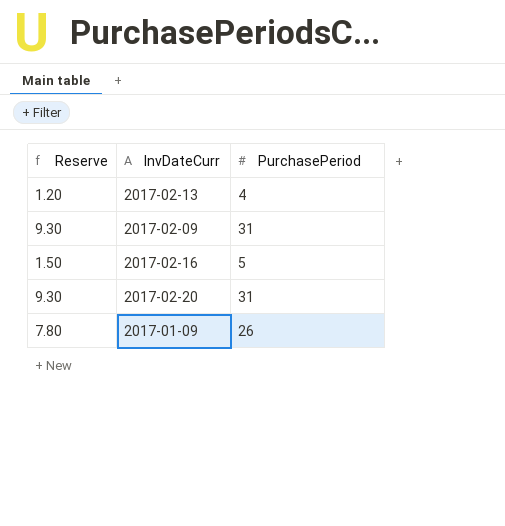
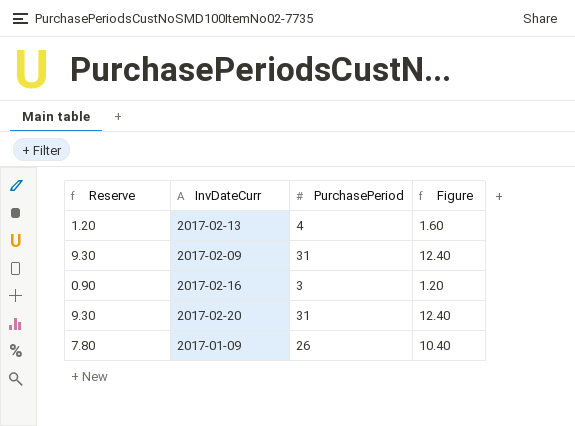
column Figure | formula: none -> [PurchasePeriod] * 0.4
2017-02-16 | Reserve: 1.50 -> 0.90
2017-02-16 | PurchasePeriod: 5 -> 3

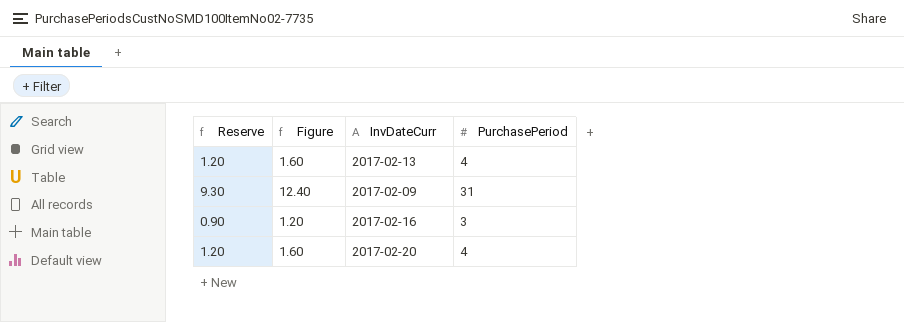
column Figure | position: 4 -> 2
row 2017-01-09: 7.80 | 26 | 10.40 -> none
2017-02-20 | Reserve: 9.30 -> 1.20
2017-02-20 | Figure: 12.40 -> 1.60
2017-02-20 | PurchasePeriod: 31 -> 4

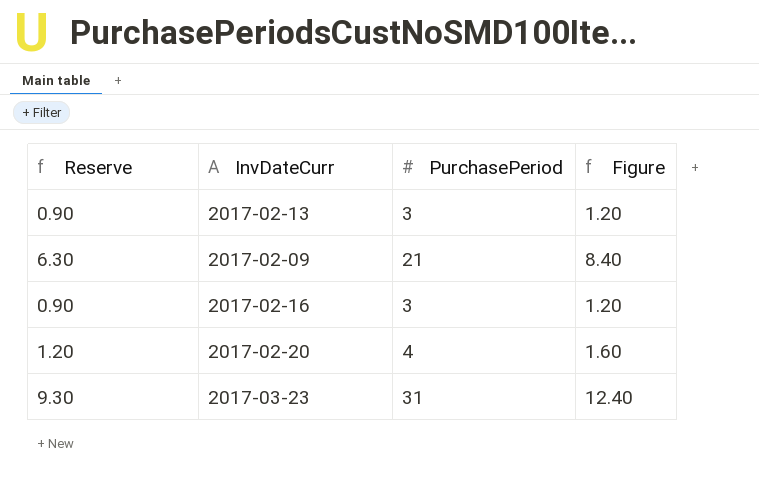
column Figure | position: 2 -> 4
2017-02-13 | Reserve: 1.20 -> 0.90
2017-02-13 | PurchasePeriod: 4 -> 3
2017-02-13 | Figure: 1.60 -> 1.20
2017-02-09 | Reserve: 9.30 -> 6.30
2017-02-09 | PurchasePeriod: 31 -> 21
2017-02-09 | Figure: 12.40 -> 8.40
row 2017-03-23: none -> 9.30 | 31 | 12.40

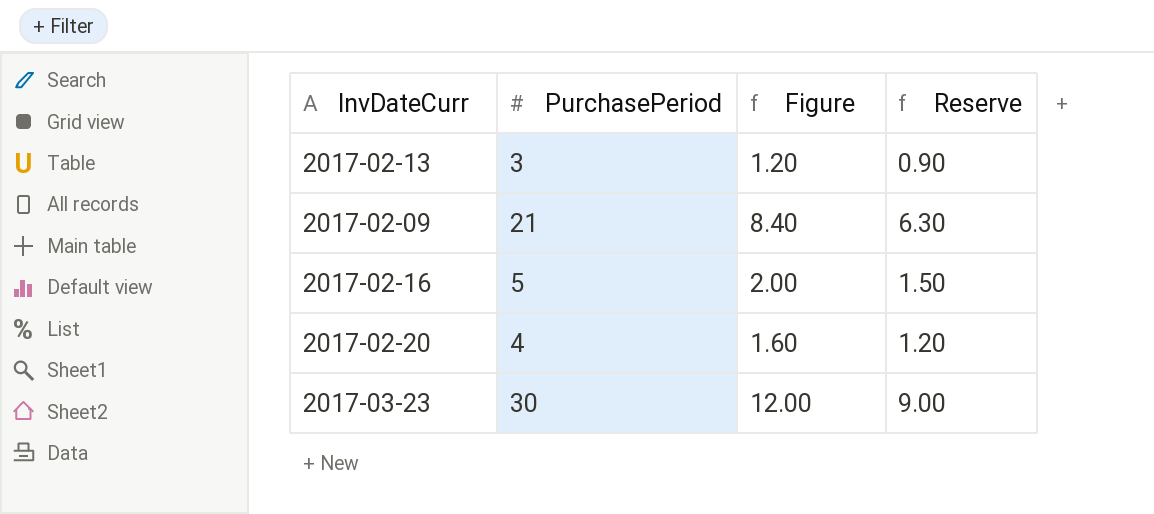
column Reserve | position: 1 -> 4
2017-02-16 | PurchasePeriod: 3 -> 5
2017-02-16 | Figure: 1.20 -> 2.00
2017-02-16 | Reserve: 0.90 -> 1.50
2017-03-23 | PurchasePeriod: 31 -> 30
2017-03-23 | Figure: 12.40 -> 12.00
2017-03-23 | Reserve: 9.30 -> 9.00

